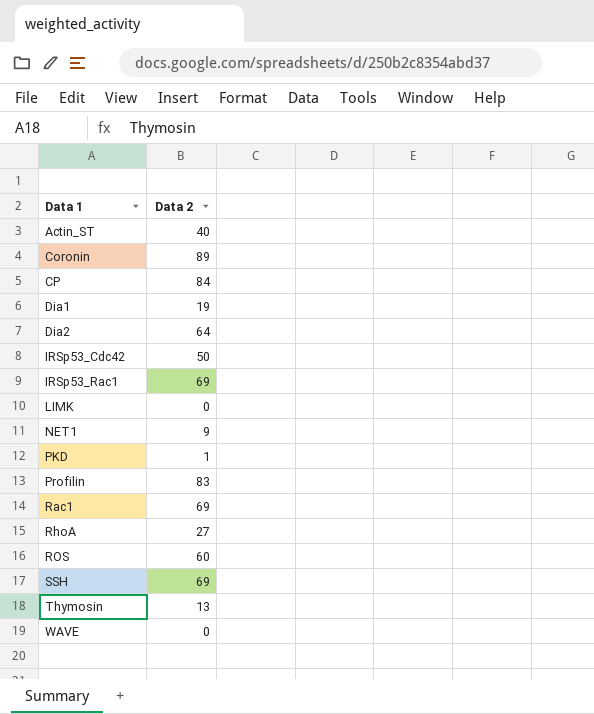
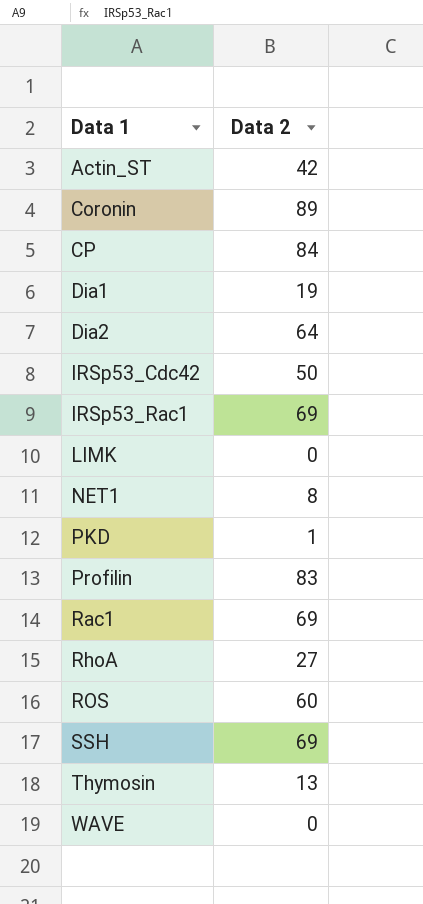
Actin_ST | Data 2: 40 -> 42
NET1 | Data 2: 9 -> 8

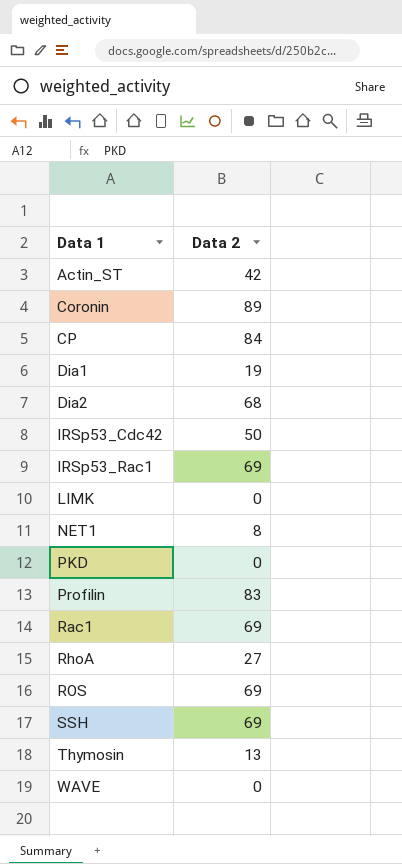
Dia2 | Data 2: 64 -> 68
PKD | Data 2: 1 -> 0
ROS | Data 2: 60 -> 69

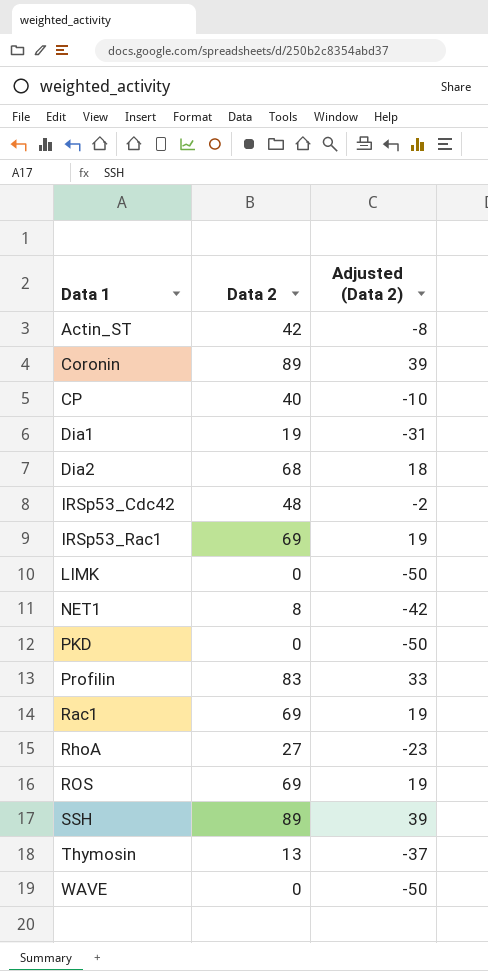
column Adjusted (Data 2) | formula: none -> [Data 2] - 50
CP | Data 2: 84 -> 40
IRSp53_Cdc42 | Data 2: 50 -> 48
SSH | Data 2: 69 -> 89

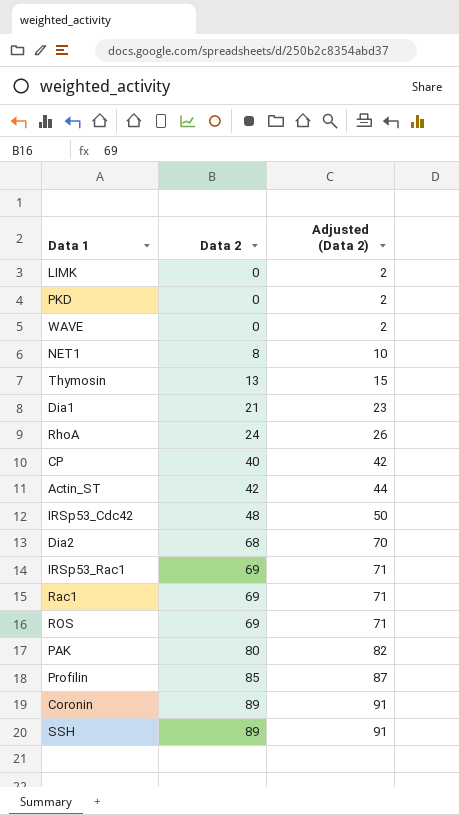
row order: Data 1 ascending -> Data 2 ascending
column Adjusted (Data 2) | formula: [Data 2] - 50 -> [Data 2] + 2
Dia1 | Data 2: 19 -> 21
RhoA | Data 2: 27 -> 24
row PAK: none -> 80 | 82
Profilin | Data 2: 83 -> 85

